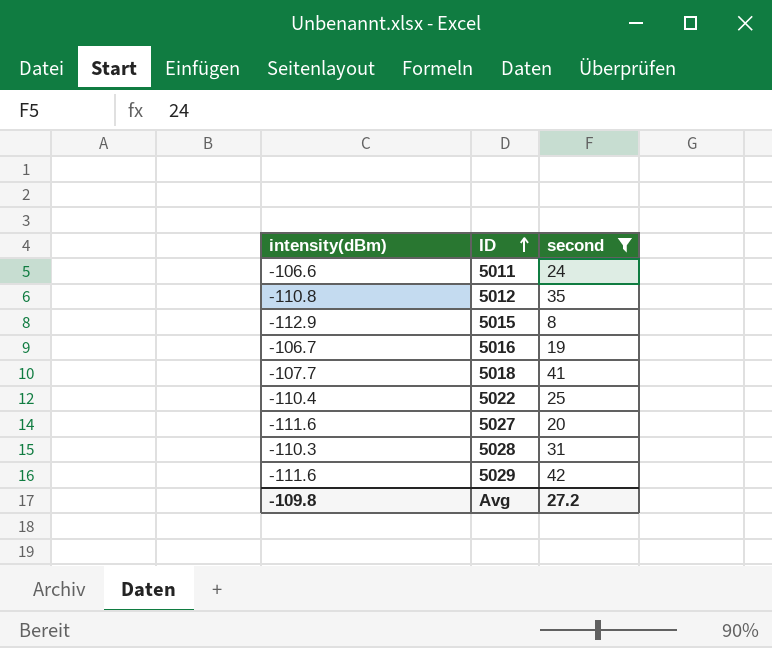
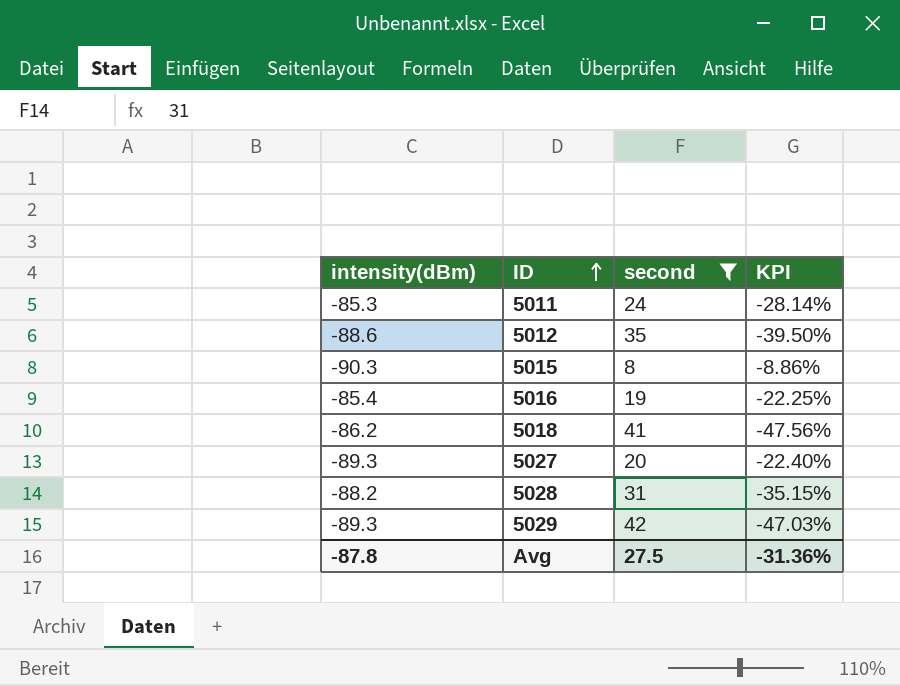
column KPI | formula: none -> [second] / [intensity(dBm)]
row 5022: -110.4 | 25 -> none
5011 | intensity(dBm): -106.6 -> -85.3
5012 | intensity(dBm): -110.8 -> -88.6
5015 | intensity(dBm): -112.9 -> -90.3
5016 | intensity(dBm): -106.7 -> -85.4
5018 | intensity(dBm): -107.7 -> -86.2
5027 | intensity(dBm): -111.6 -> -89.3
5028 | intensity(dBm): -110.3 -> -88.2
5029 | intensity(dBm): -111.6 -> -89.3
Avg | intensity(dBm): -109.8 -> -87.8
Avg | second: 27.2 -> 27.5

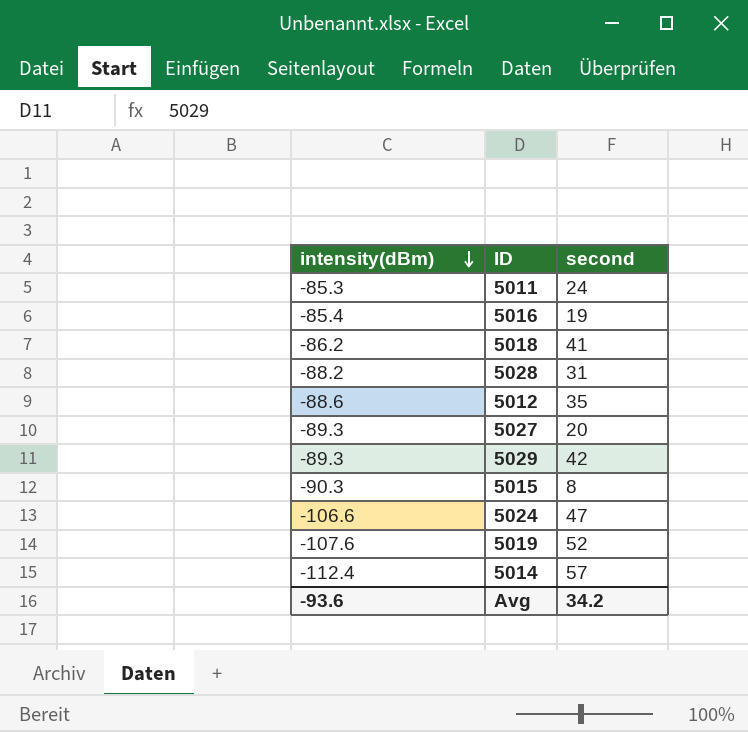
filter: second <= 42 -> none
row order: ID ascending -> intensity(dBm) descending
column KPI | formula: [second] / [intensity(dBm)] -> none
Avg | intensity(dBm): -87.8 -> -93.6
Avg | second: 27.5 -> 34.2

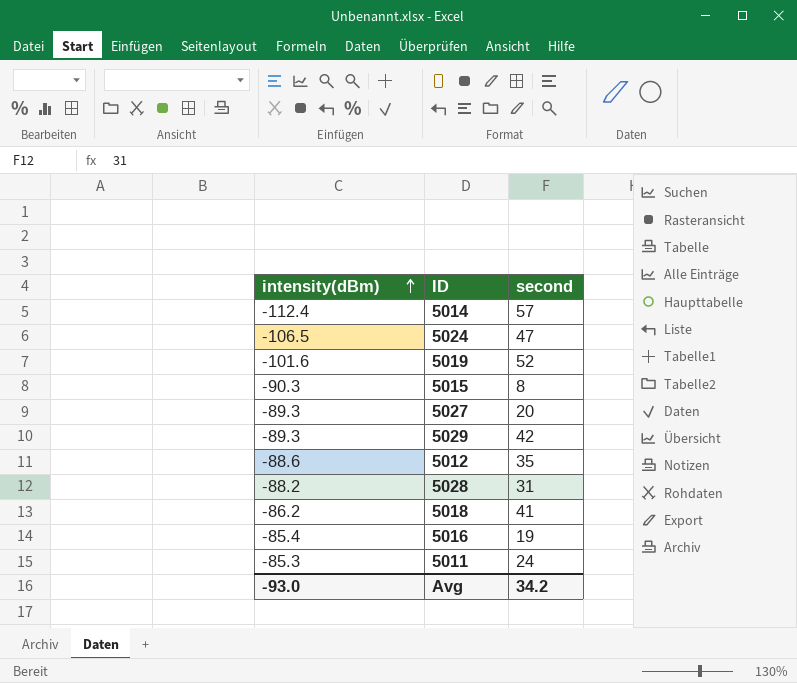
row order: intensity(dBm) descending -> intensity(dBm) ascending
5024 | intensity(dBm): -106.6 -> -106.5
5019 | intensity(dBm): -107.6 -> -101.6
Avg | intensity(dBm): -93.6 -> -93.0

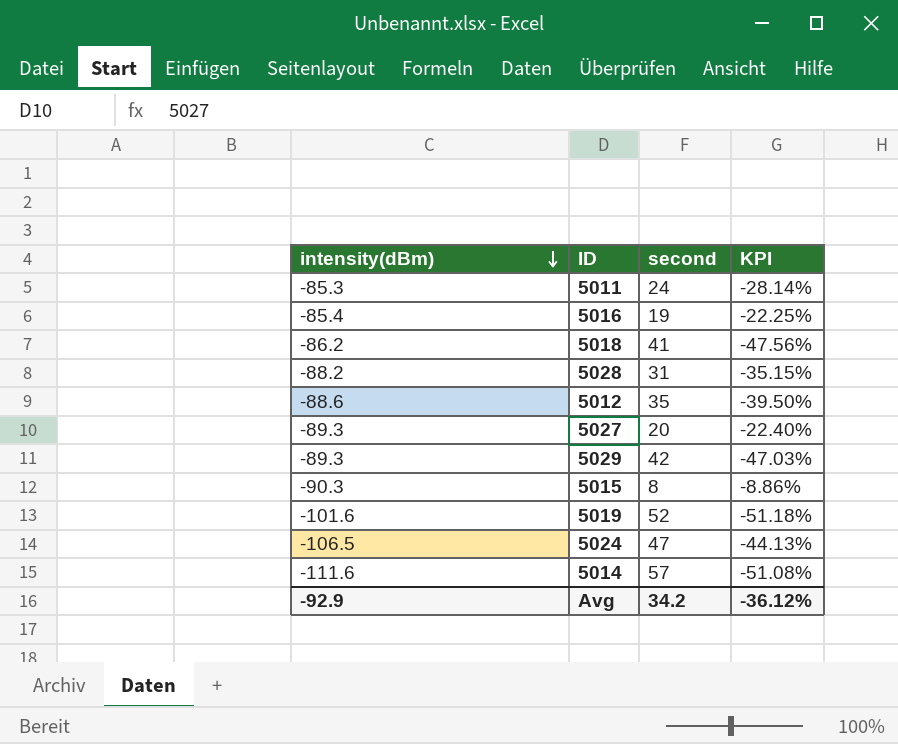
row order: intensity(dBm) ascending -> intensity(dBm) descending
column KPI | formula: none -> [second] / [intensity(dBm)]
5014 | intensity(dBm): -112.4 -> -111.6
Avg | intensity(dBm): -93.0 -> -92.9

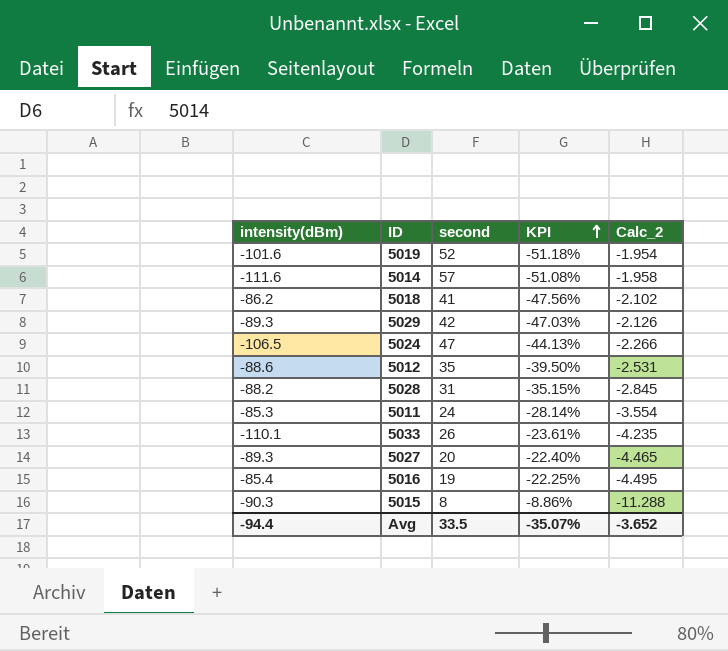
row order: intensity(dBm) descending -> KPI ascending
column Calc_2 | formula: none -> [intensity(dBm)] / [second]
row 5033: none -> -110.1 | 26 | -23.61% | -4.235
Avg | intensity(dBm): -92.9 -> -94.4
Avg | second: 34.2 -> 33.5
Avg | KPI: -36.12% -> -35.07%

